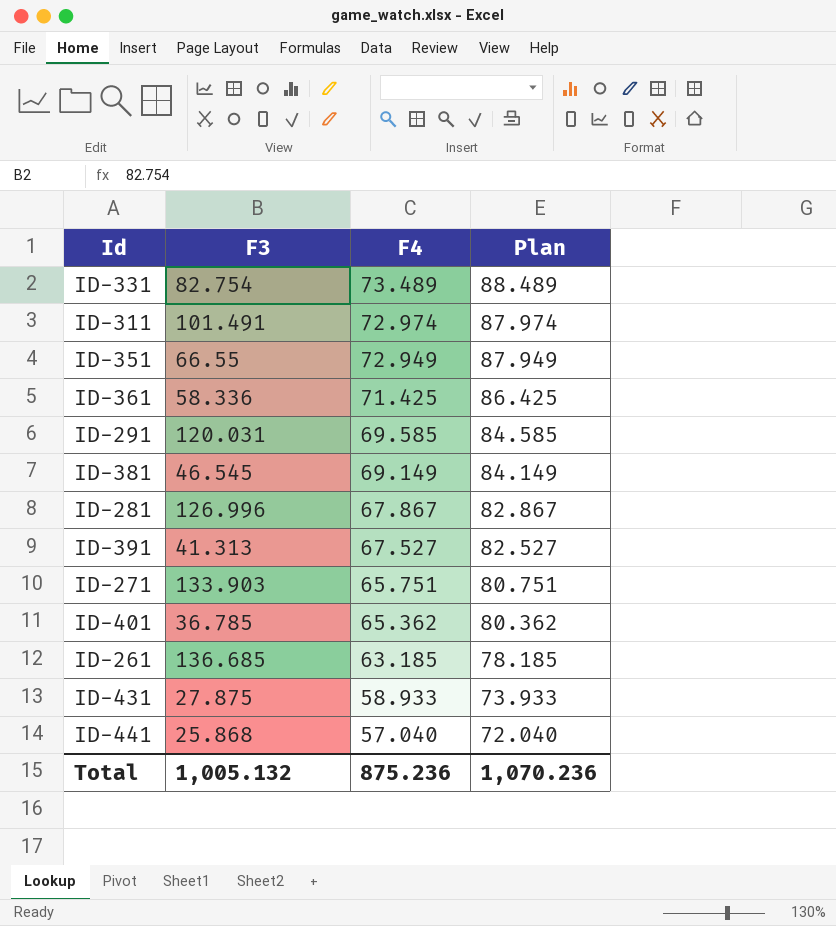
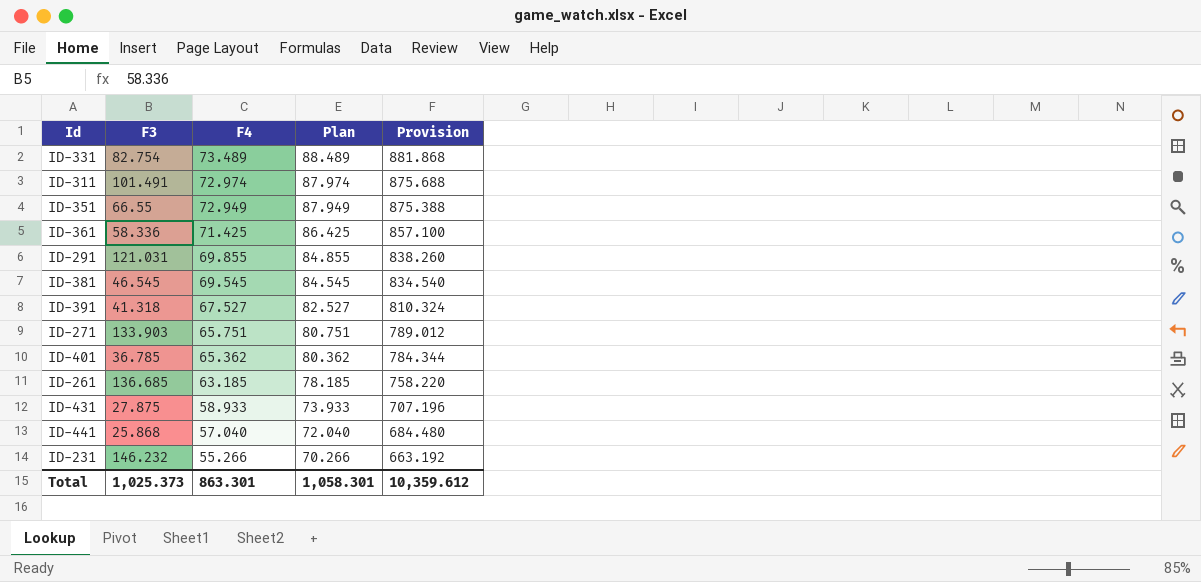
column Provision | formula: none -> [F4] * 12
row ID-281: 126.996 | 67.867 | 82.867 -> none
ID-291 | F3: 120.031 -> 121.031
ID-291 | F4: 69.585 -> 69.855
ID-291 | Plan: 84.585 -> 84.855
ID-381 | F4: 69.149 -> 69.545
ID-381 | Plan: 84.149 -> 84.545
ID-391 | F3: 41.313 -> 41.318
row ID-231: none -> 146.232 | 55.266 | 70.266 | 663.192
Total | F3: 1,005.132 -> 1,025.373
Total | F4: 875.236 -> 863.301
Total | Plan: 1,070.236 -> 1,058.301

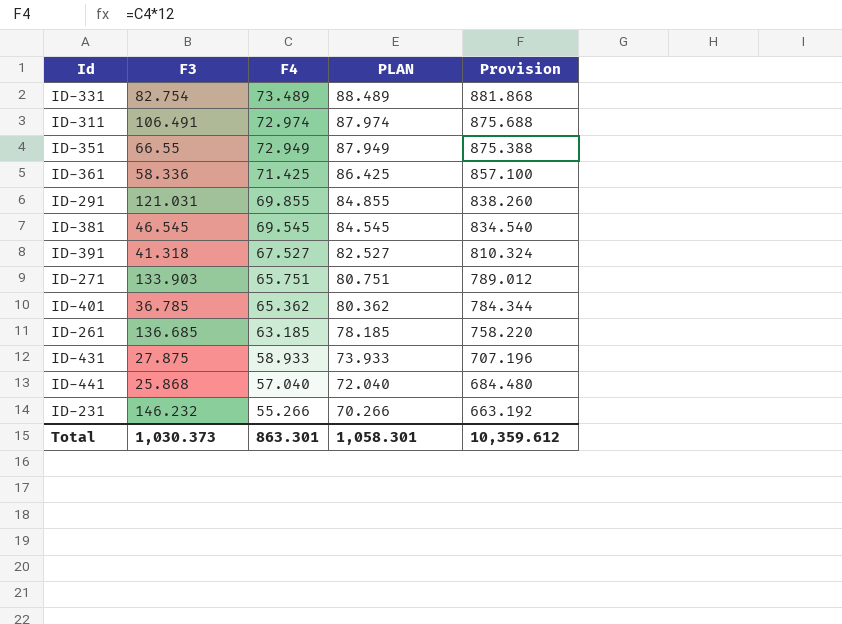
column name: Plan -> PLAN
ID-311 | F3: 101.491 -> 106.491
Total | F3: 1,025.373 -> 1,030.373

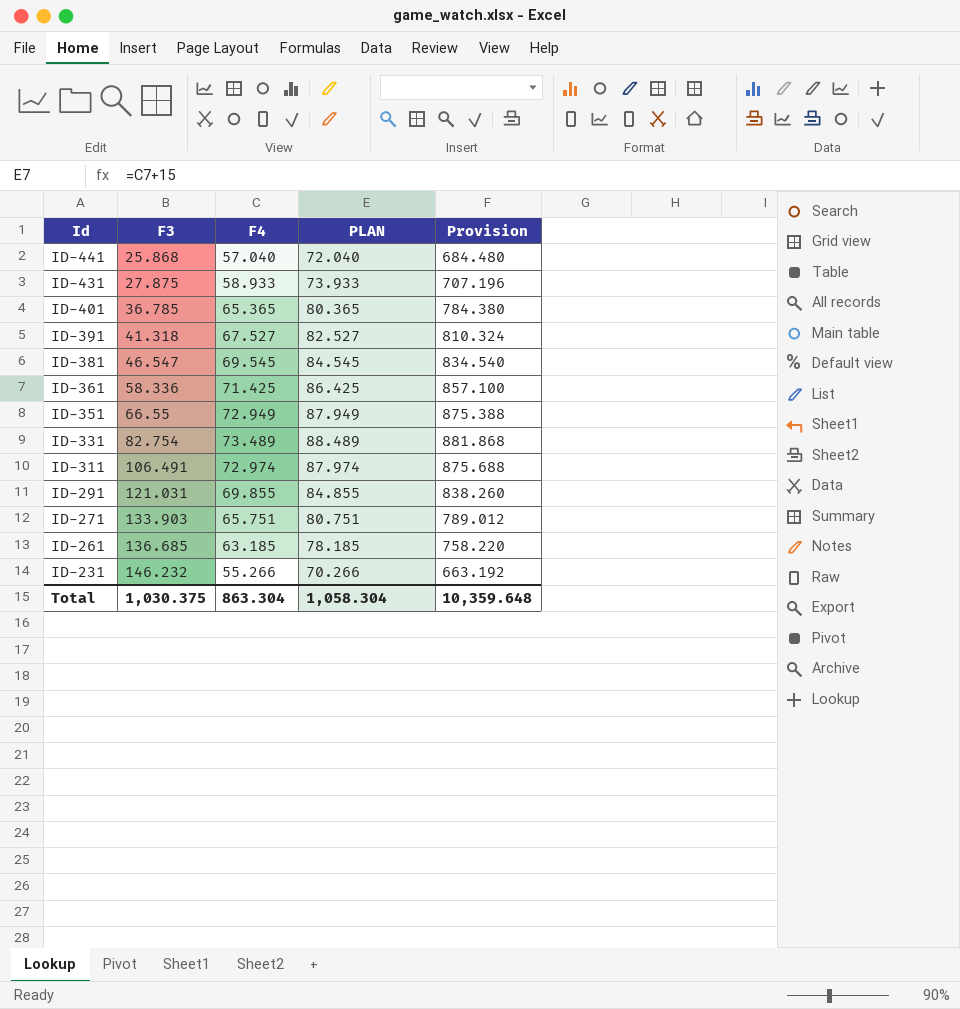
row order: F4 descending -> Id descending
ID-401 | F4: 65.362 -> 65.365
ID-401 | PLAN: 80.362 -> 80.365
ID-401 | Provision: 784.344 -> 784.380
ID-381 | F3: 46.545 -> 46.547
Total | F3: 1,030.373 -> 1,030.375
Total | F4: 863.301 -> 863.304
Total | PLAN: 1,058.301 -> 1,058.304
Total | Provision: 10,359.612 -> 10,359.648

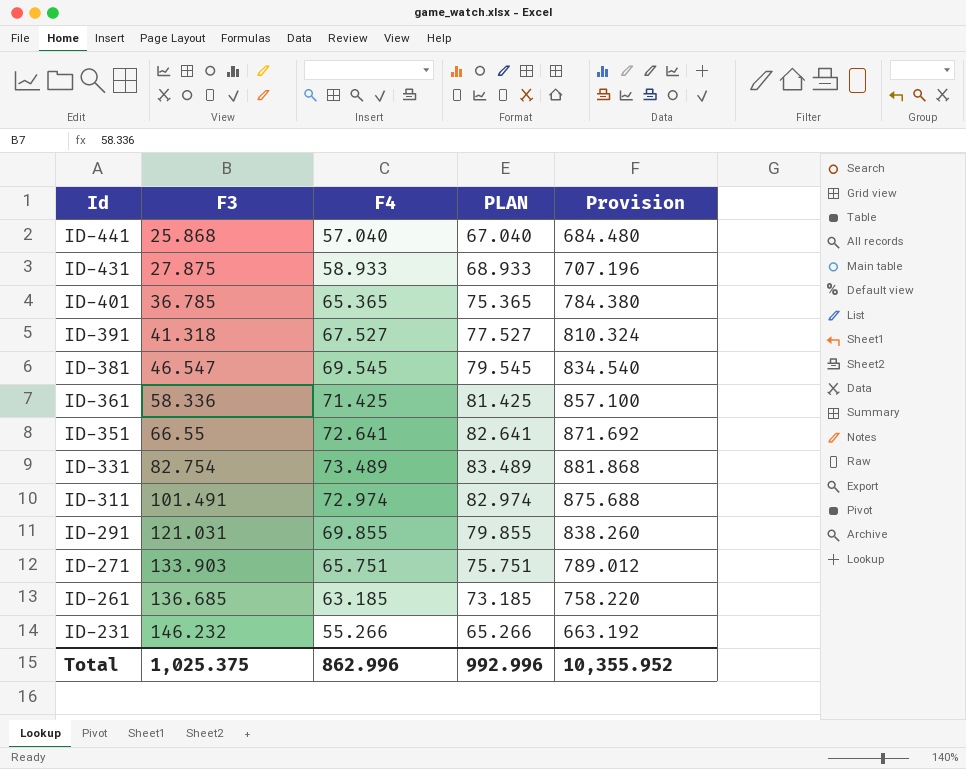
column PLAN | formula: [F4] + 15 -> [F4] + 10
ID-351 | F4: 72.949 -> 72.641
ID-351 | Provision: 875.388 -> 871.692
ID-311 | F3: 106.491 -> 101.491
Total | F3: 1,030.375 -> 1,025.375
Total | F4: 863.304 -> 862.996
Total | PLAN: 1,058.304 -> 992.996
Total | Provision: 10,359.648 -> 10,355.952

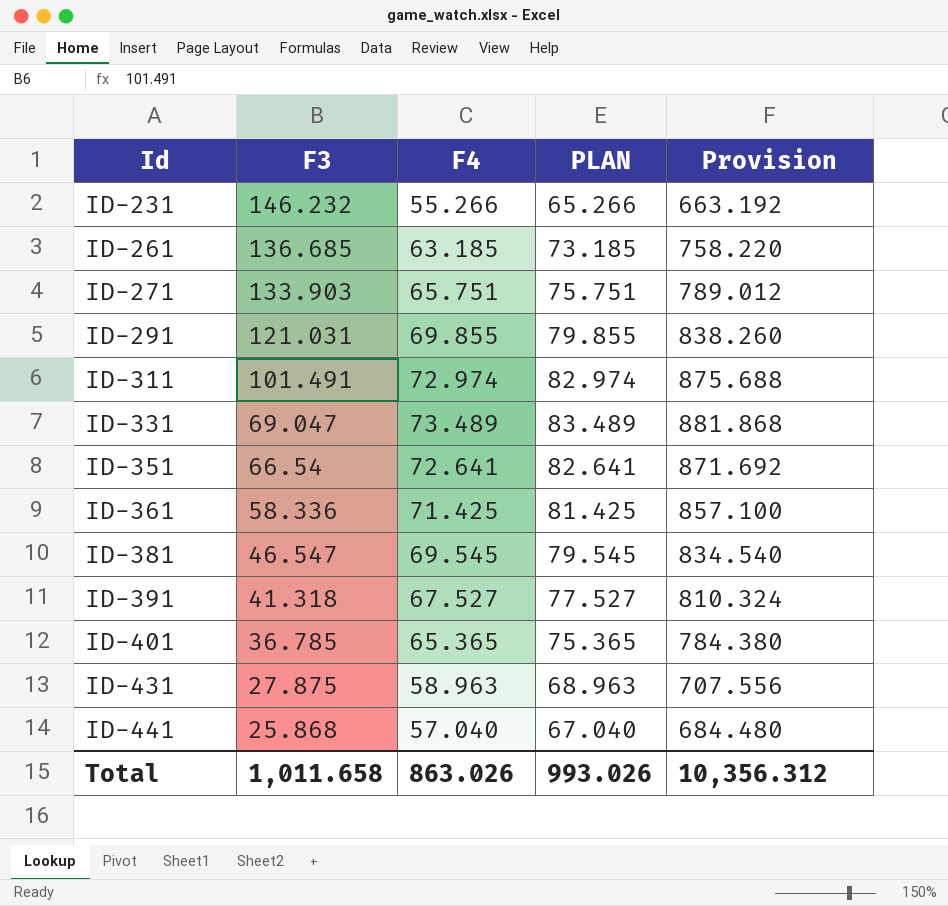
row order: Id descending -> Id ascending
ID-331 | F3: 82.754 -> 69.047
ID-351 | F3: 66.55 -> 66.54
ID-431 | F4: 58.933 -> 58.963
ID-431 | PLAN: 68.933 -> 68.963
ID-431 | Provision: 707.196 -> 707.556
Total | F3: 1,025.375 -> 1,011.658
Total | F4: 862.996 -> 863.026
Total | PLAN: 992.996 -> 993.026
Total | Provision: 10,355.952 -> 10,356.312

